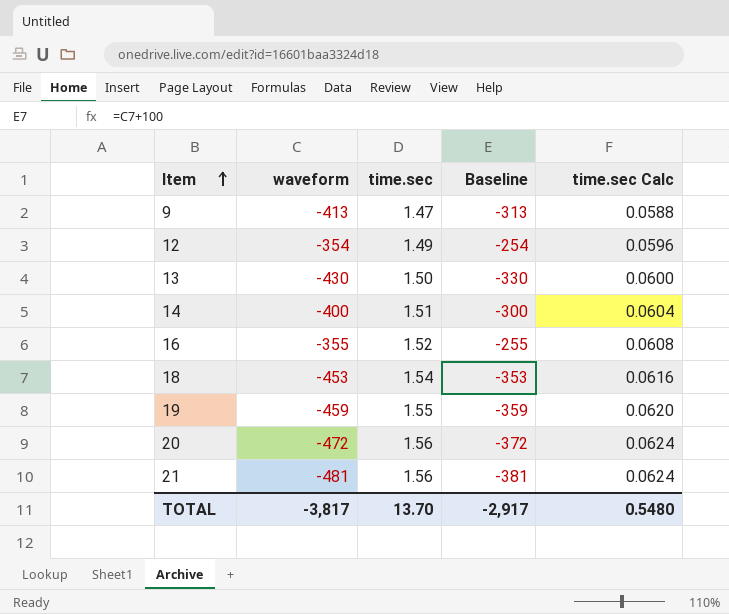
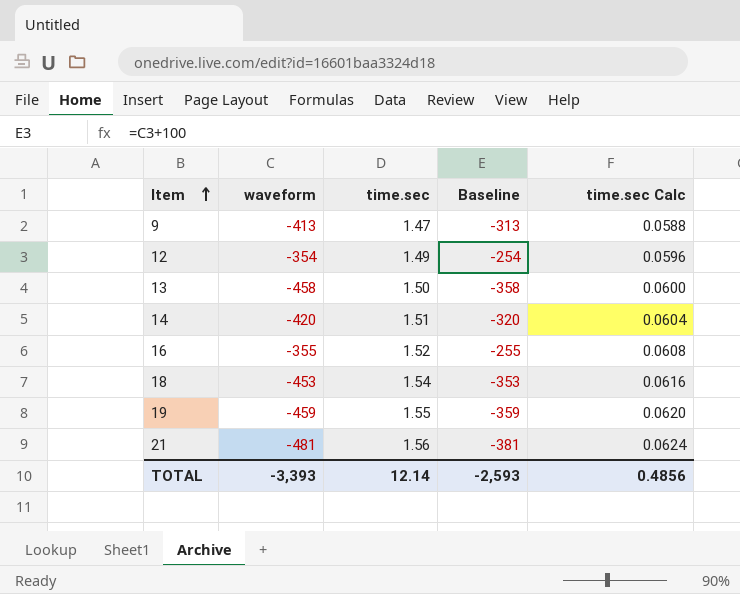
row 20: -472 | 1.56 | -372 | 0.0624 -> none
13 | waveform: -430 -> -458
13 | Baseline: -330 -> -358
14 | waveform: -400 -> -420
14 | Baseline: -300 -> -320
TOTAL | waveform: -3,817 -> -3,393
TOTAL | time.sec: 13.70 -> 12.14
TOTAL | Baseline: -2,917 -> -2,593
TOTAL | time.sec Calc: 0.5480 -> 0.4856

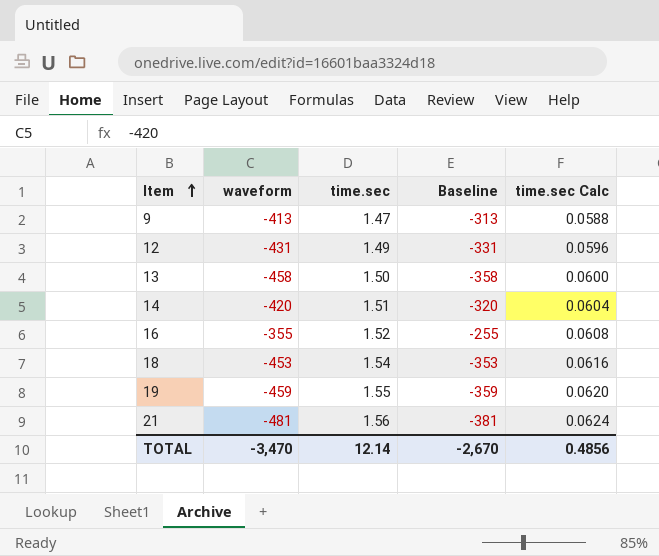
12 | waveform: -354 -> -431
12 | Baseline: -254 -> -331
TOTAL | waveform: -3,393 -> -3,470
TOTAL | Baseline: -2,593 -> -2,670

